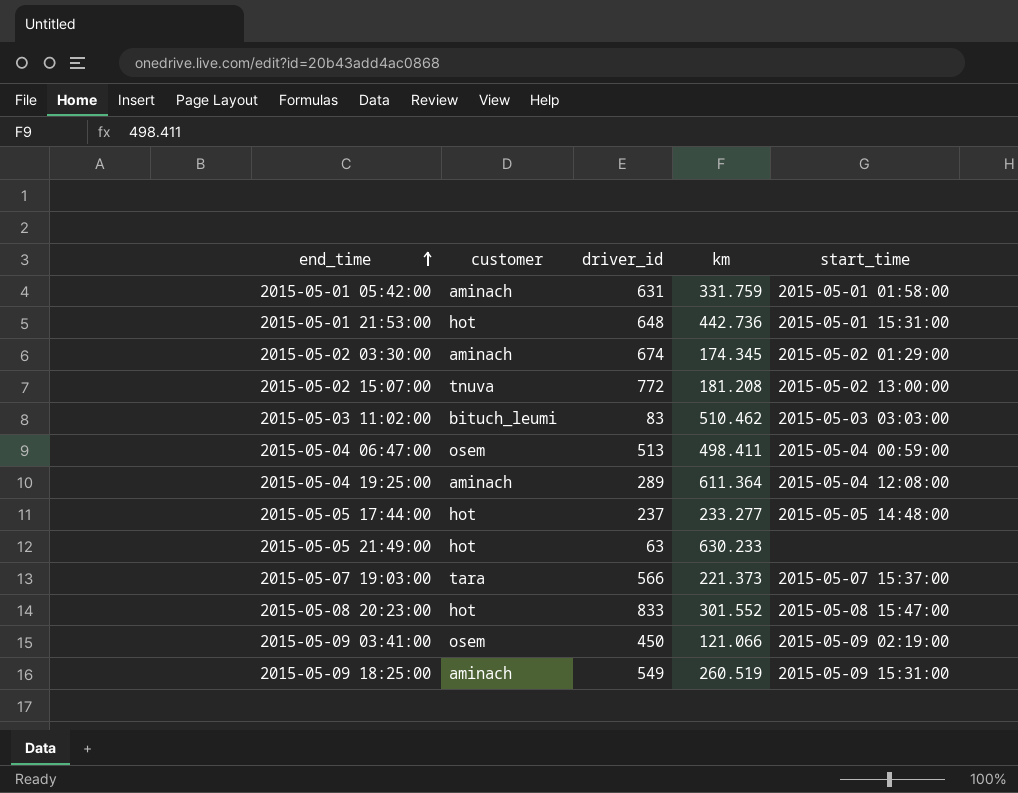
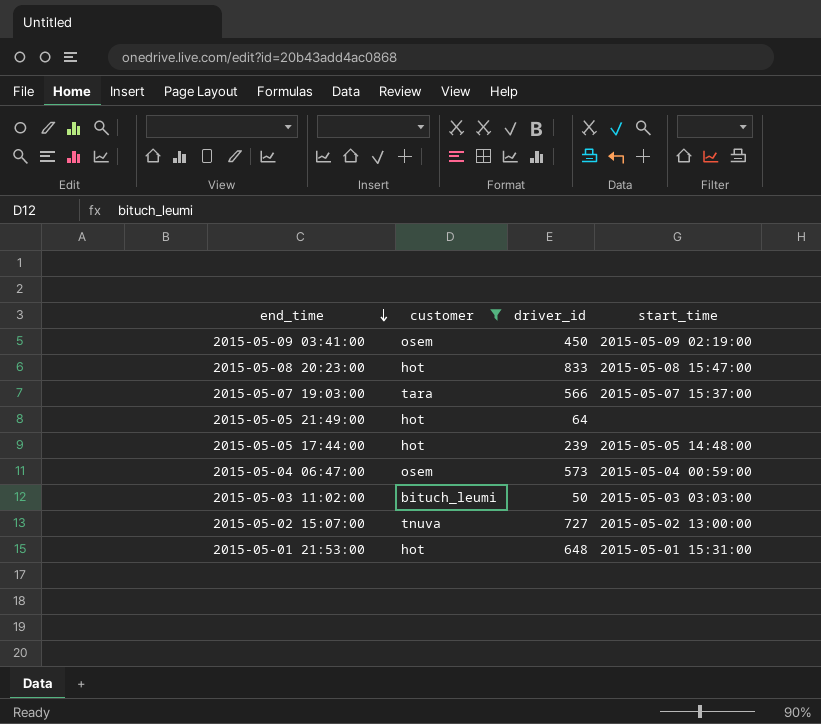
filter: none -> customer != aminach
row order: end_time ascending -> end_time descending
column km | position: 4 -> none
2015-05-05 21:49:00 | driver_id: 63 -> 64
2015-05-05 17:44:00 | driver_id: 237 -> 239
2015-05-04 06:47:00 | driver_id: 513 -> 573
2015-05-03 11:02:00 | driver_id: 83 -> 50
2015-05-02 15:07:00 | driver_id: 772 -> 727

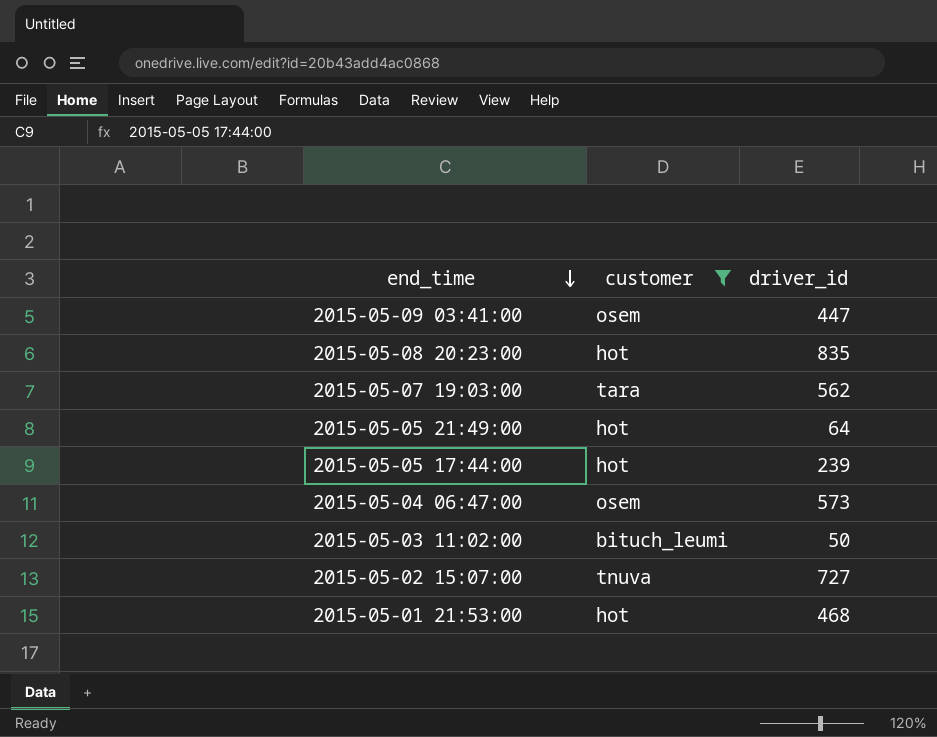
column start_time | position: 4 -> none
2015-05-09 03:41:00 | driver_id: 450 -> 447
2015-05-08 20:23:00 | driver_id: 833 -> 835
2015-05-07 19:03:00 | driver_id: 566 -> 562
2015-05-01 21:53:00 | driver_id: 648 -> 468

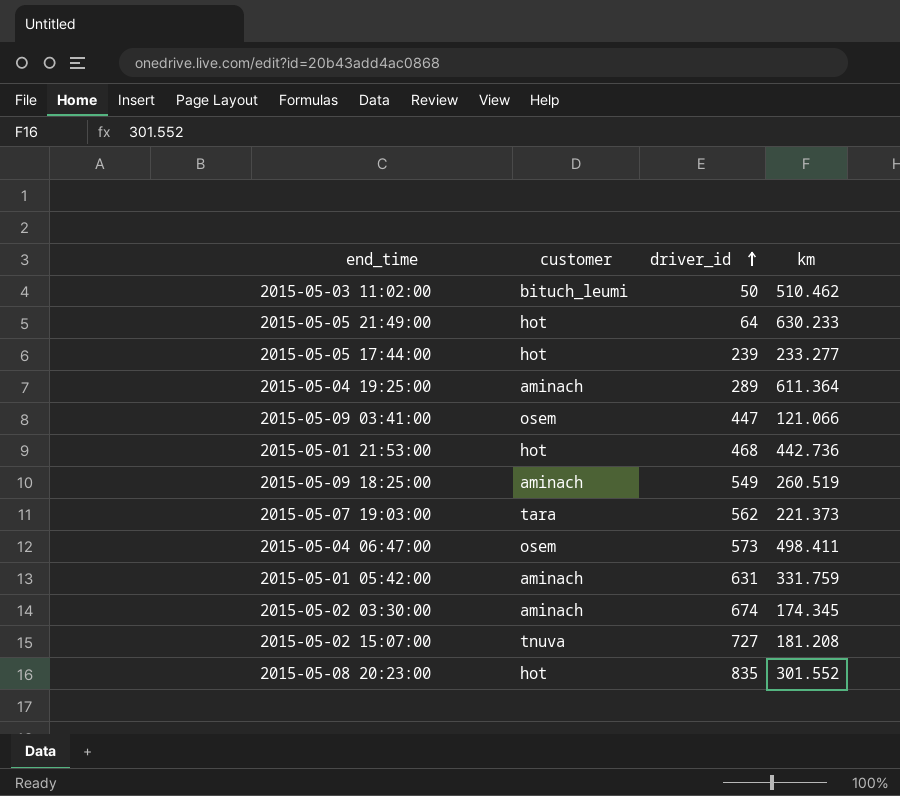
filter: customer != aminach -> none
row order: end_time descending -> driver_id ascending
column km | position: none -> 4

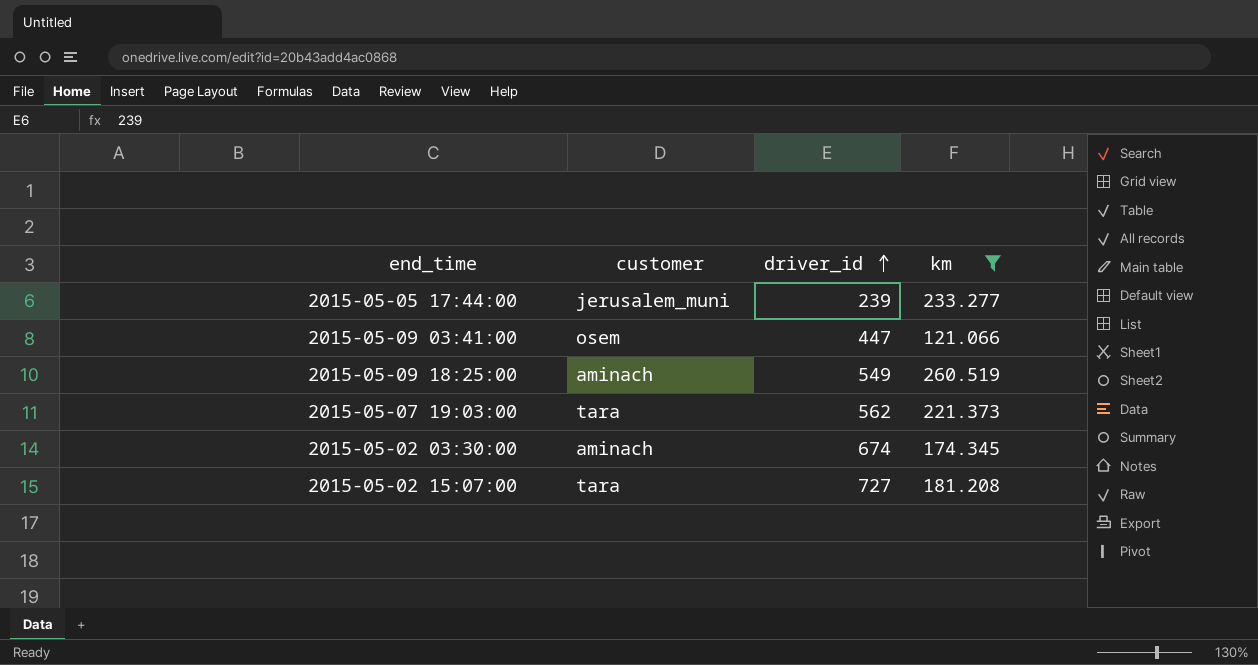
filter: none -> km <= 260.519
2015-05-05 17:44:00 | customer: hot -> jerusalem_muni
2015-05-02 15:07:00 | customer: tnuva -> tara

